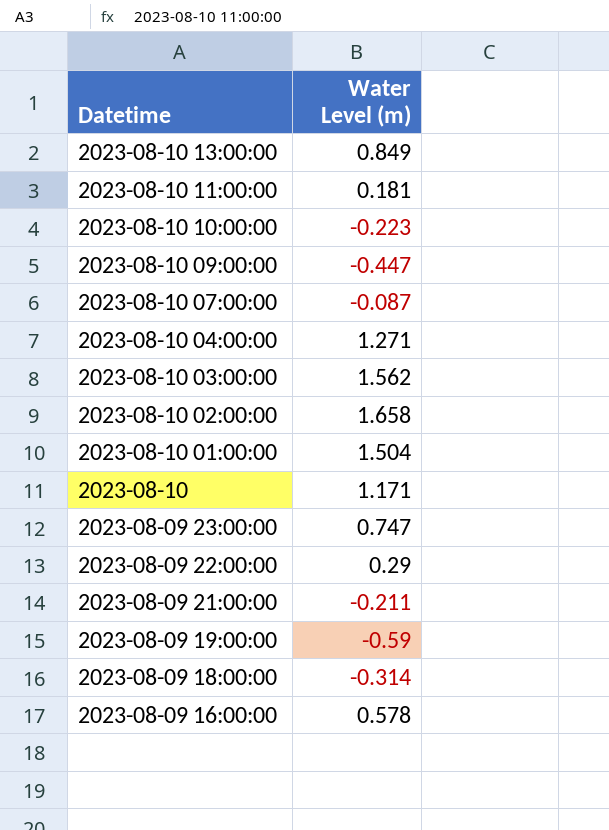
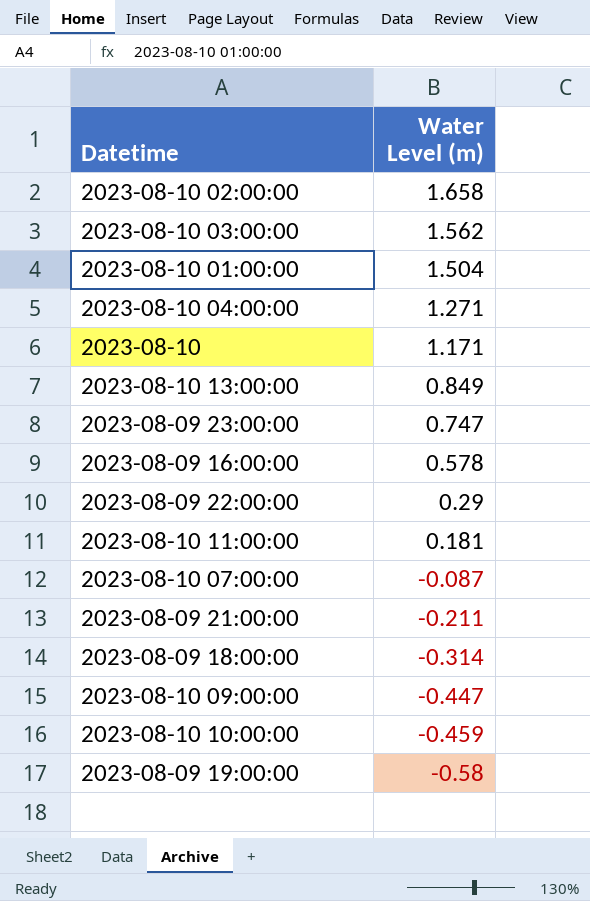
row order: Datetime descending -> Water Level (m) descending
2023-08-10 10:00:00 | Water Level (m): -0.223 -> -0.459
2023-08-09 19:00:00 | Water Level (m): -0.59 -> -0.58

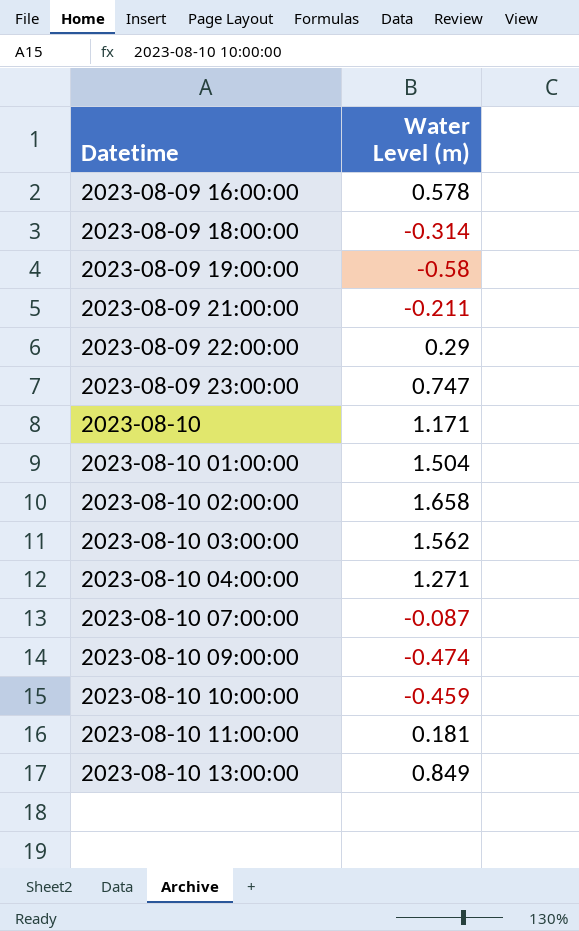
row order: Water Level (m) descending -> Datetime ascending
2023-08-10 09:00:00 | Water Level (m): -0.447 -> -0.474

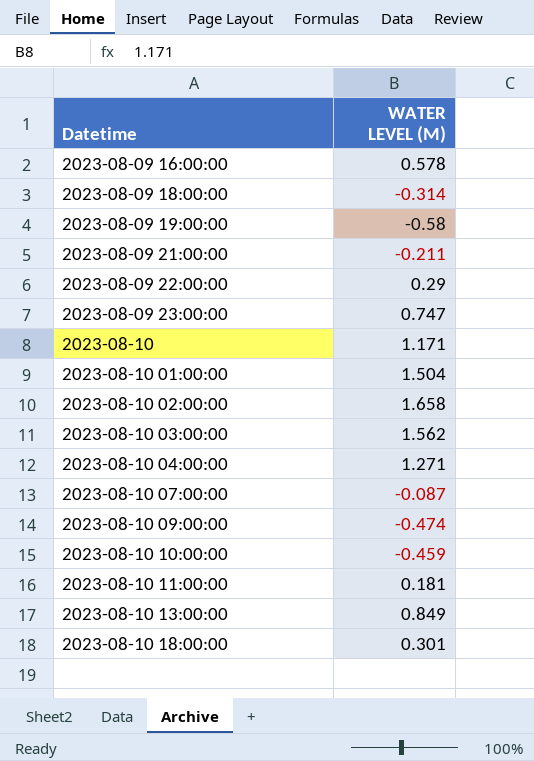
column name: Water Level (m) -> WATER LEVEL (M)
row 2023-08-10 18:00:00: none -> 0.301

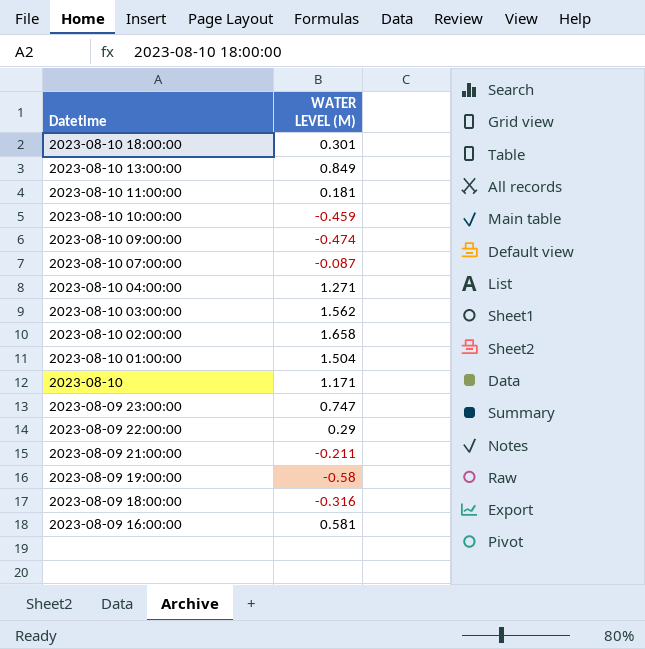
row order: Datetime ascending -> Datetime descending
2023-08-09 18:00:00 | WATER LEVEL (M): -0.314 -> -0.316
2023-08-09 16:00:00 | WATER LEVEL (M): 0.578 -> 0.581

